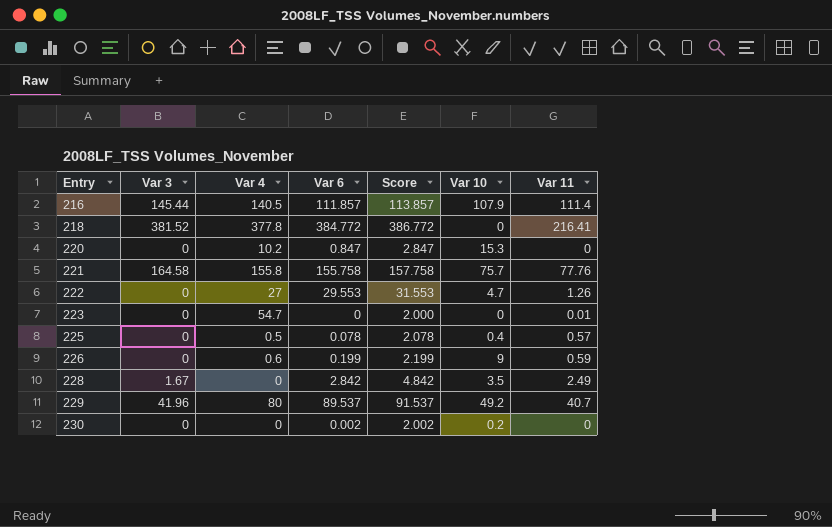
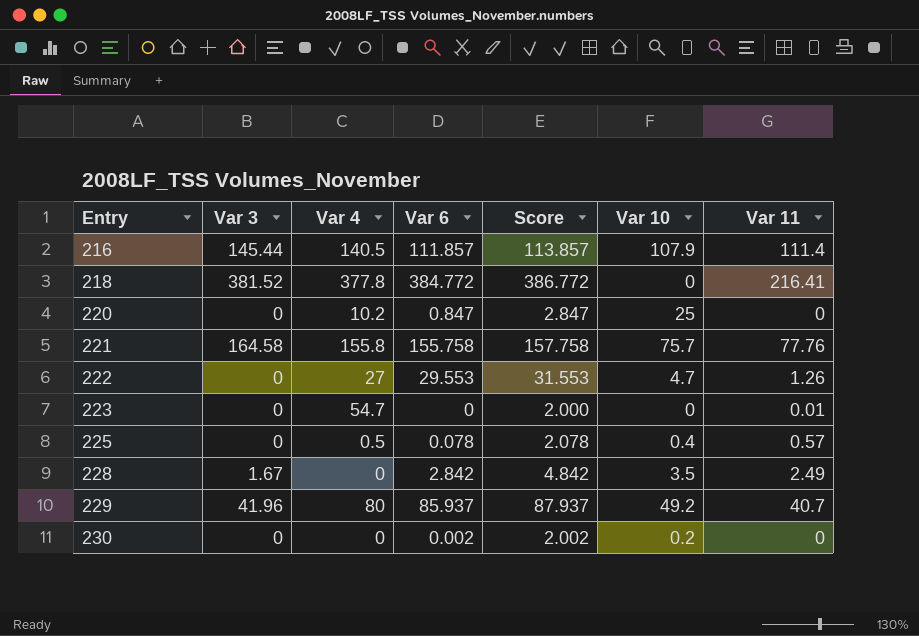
row 226: 0 | 0.6 | 0.199 | 2.199 | 9 | 0.59 -> none
220 | Var 10: 15.3 -> 25
229 | Var 6: 89.537 -> 85.937
229 | Score: 91.537 -> 87.937

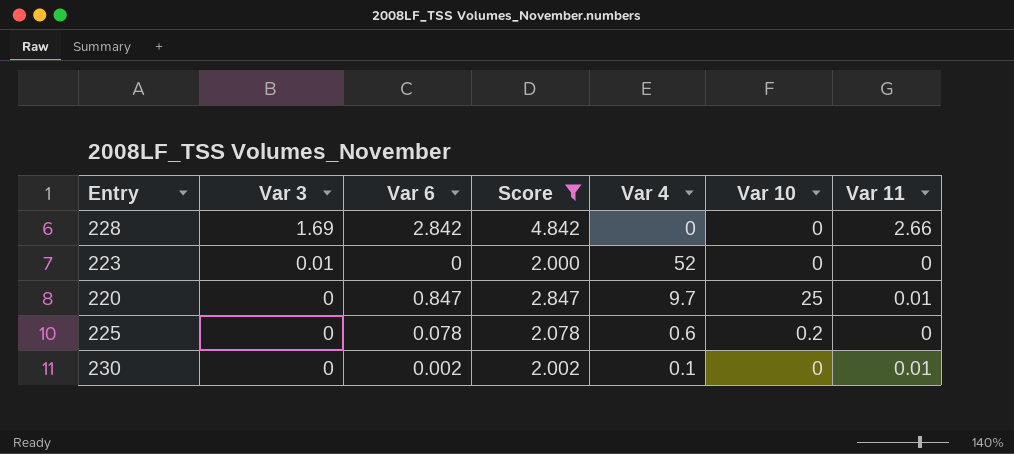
filter: none -> Score <= 4.842
row order: Entry ascending -> Var 3 descending
column Var 4 | position: 3 -> 5
228 | Var 3: 1.67 -> 1.69
228 | Var 10: 3.5 -> 0
228 | Var 11: 2.49 -> 2.66
223 | Var 3: 0 -> 0.01
223 | Var 4: 54.7 -> 52
223 | Var 11: 0.01 -> 0
220 | Var 4: 10.2 -> 9.7
220 | Var 11: 0 -> 0.01
225 | Var 4: 0.5 -> 0.6
225 | Var 10: 0.4 -> 0.2
225 | Var 11: 0.57 -> 0
230 | Var 4: 0 -> 0.1
230 | Var 10: 0.2 -> 0
230 | Var 11: 0 -> 0.01

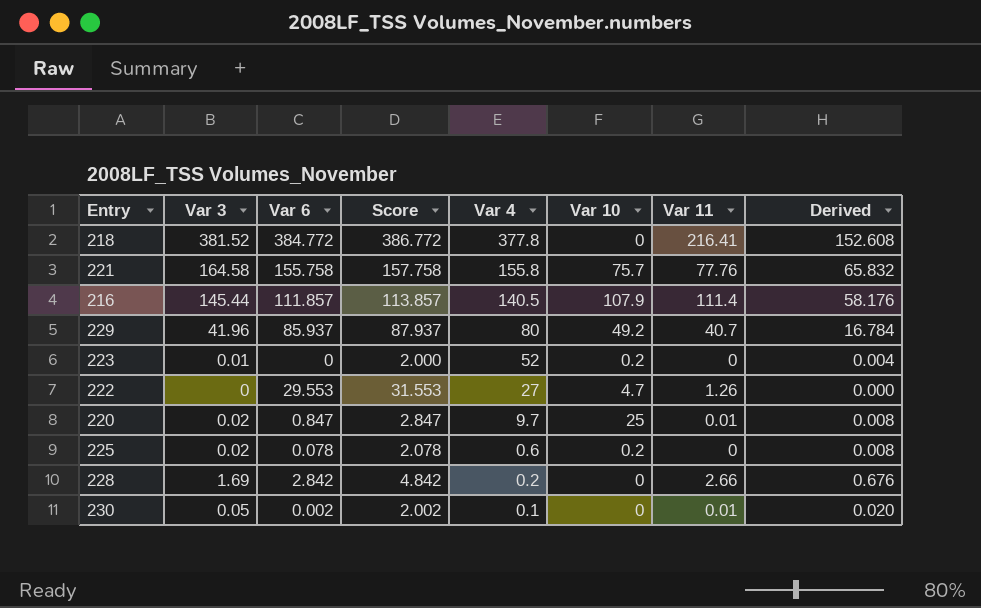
filter: Score <= 4.842 -> none
row order: Var 3 descending -> Var 4 descending
column Derived | formula: none -> [Var 3] * 0.4
223 | Var 10: 0 -> 0.2
220 | Var 3: 0 -> 0.02
225 | Var 3: 0 -> 0.02
228 | Var 4: 0 -> 0.2
230 | Var 3: 0 -> 0.05

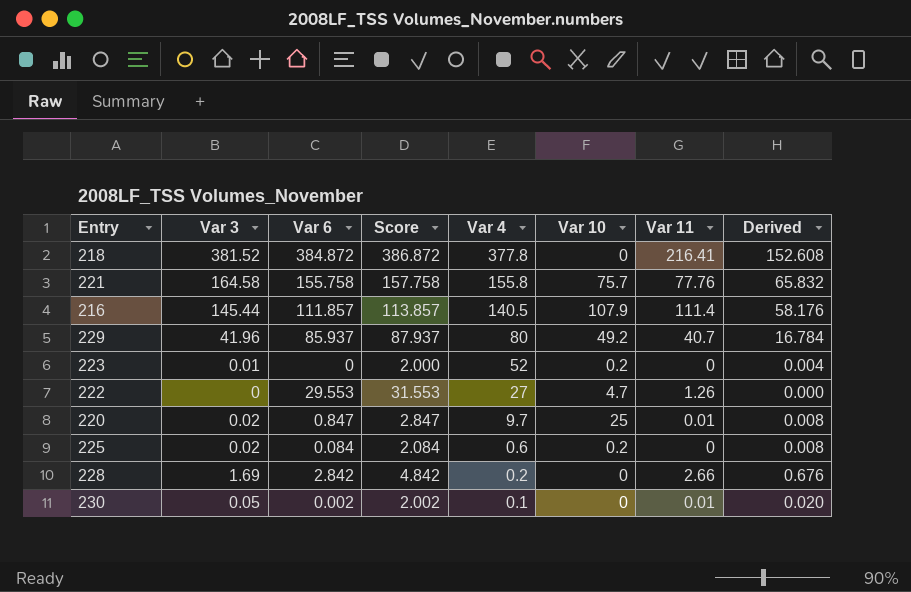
218 | Var 6: 384.772 -> 384.872
218 | Score: 386.772 -> 386.872
225 | Var 6: 0.078 -> 0.084
225 | Score: 2.078 -> 2.084

